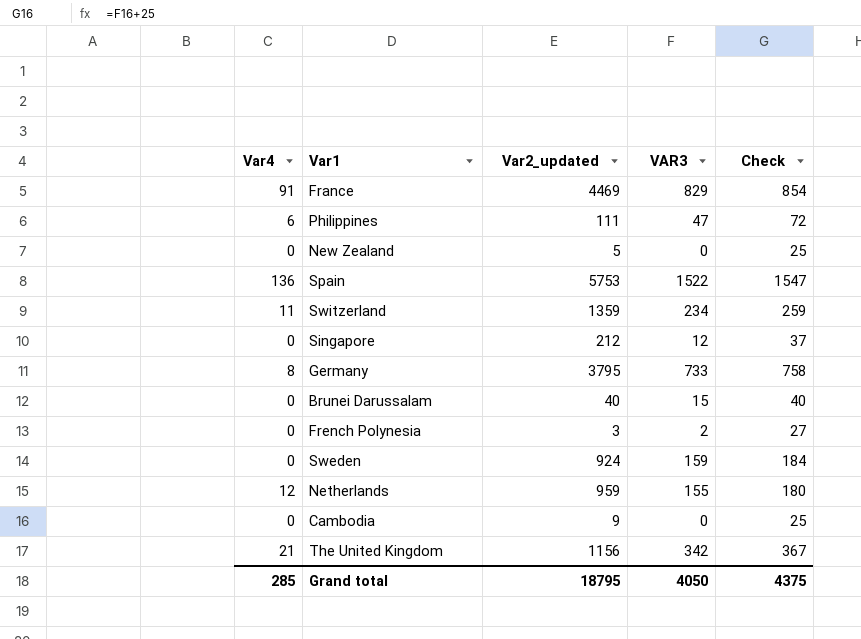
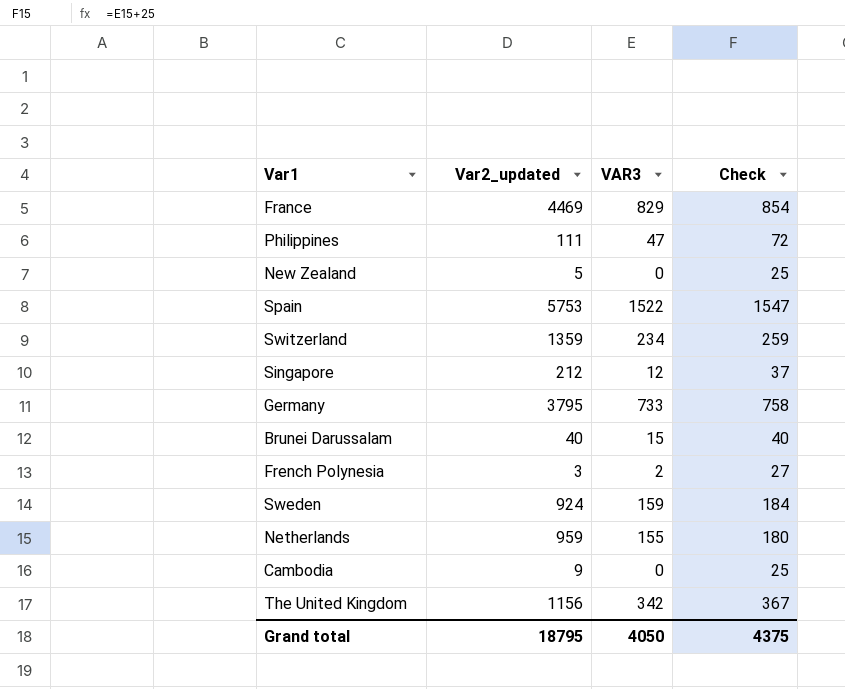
column Var4 | position: 1 -> none

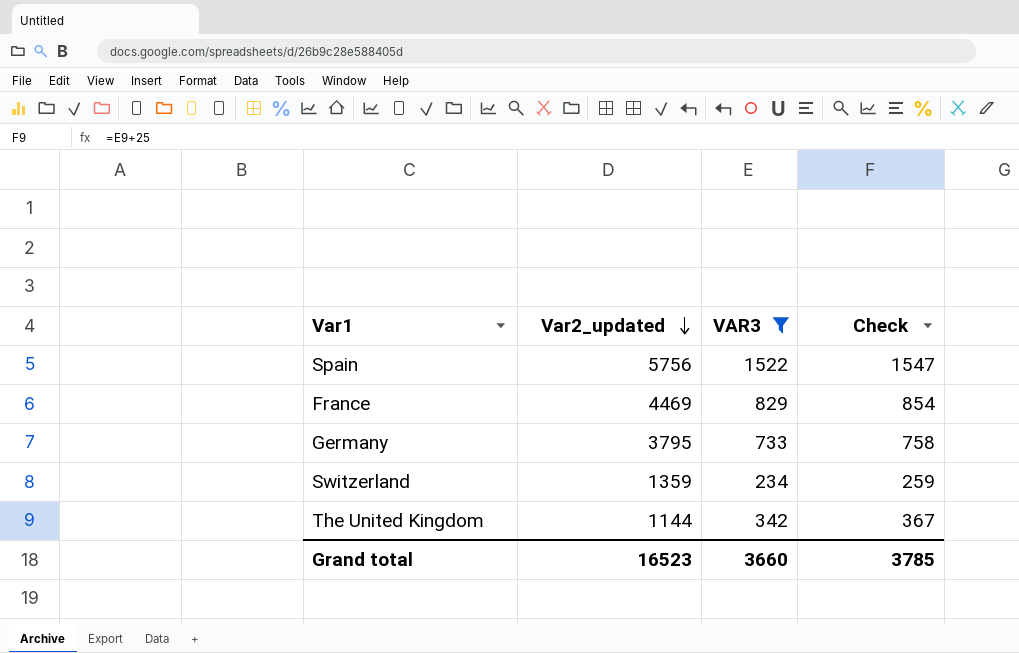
filter: none -> VAR3 >= 234
row order: none -> Var2_updated descending
Spain | Var2_updated: 5753 -> 5756
The United Kingdom | Var2_updated: 1156 -> 1144
Grand total | Var2_updated: 18795 -> 16523
Grand total | VAR3: 4050 -> 3660
Grand total | Check: 4375 -> 3785

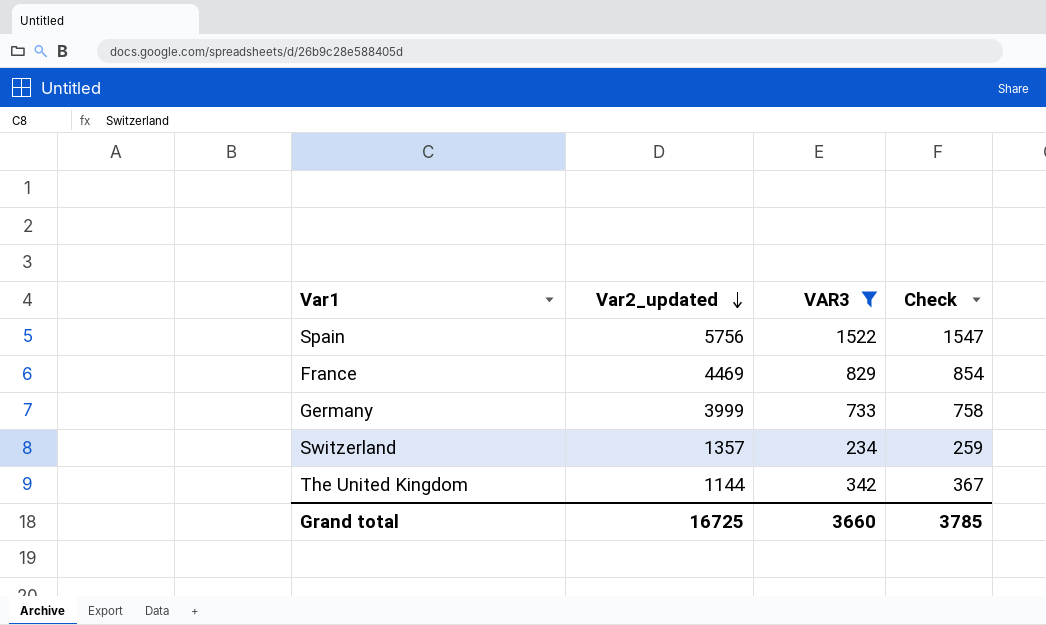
Germany | Var2_updated: 3795 -> 3999
Switzerland | Var2_updated: 1359 -> 1357
Grand total | Var2_updated: 16523 -> 16725

